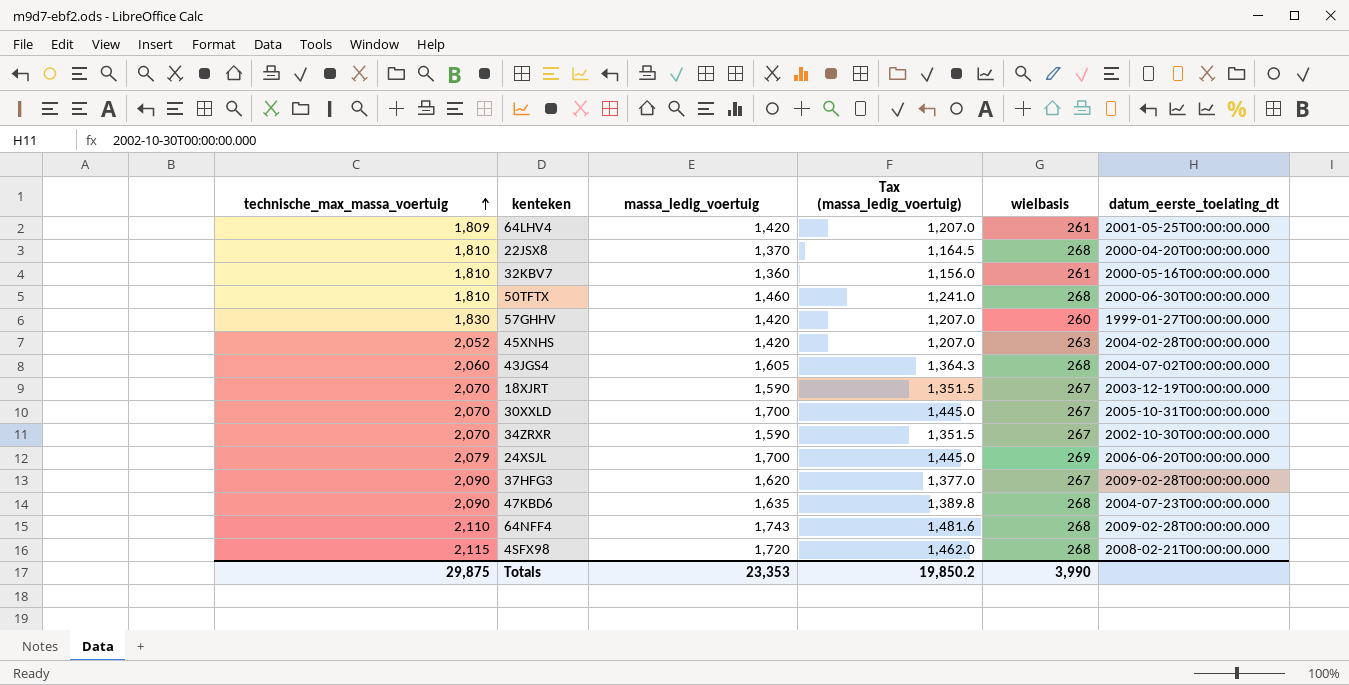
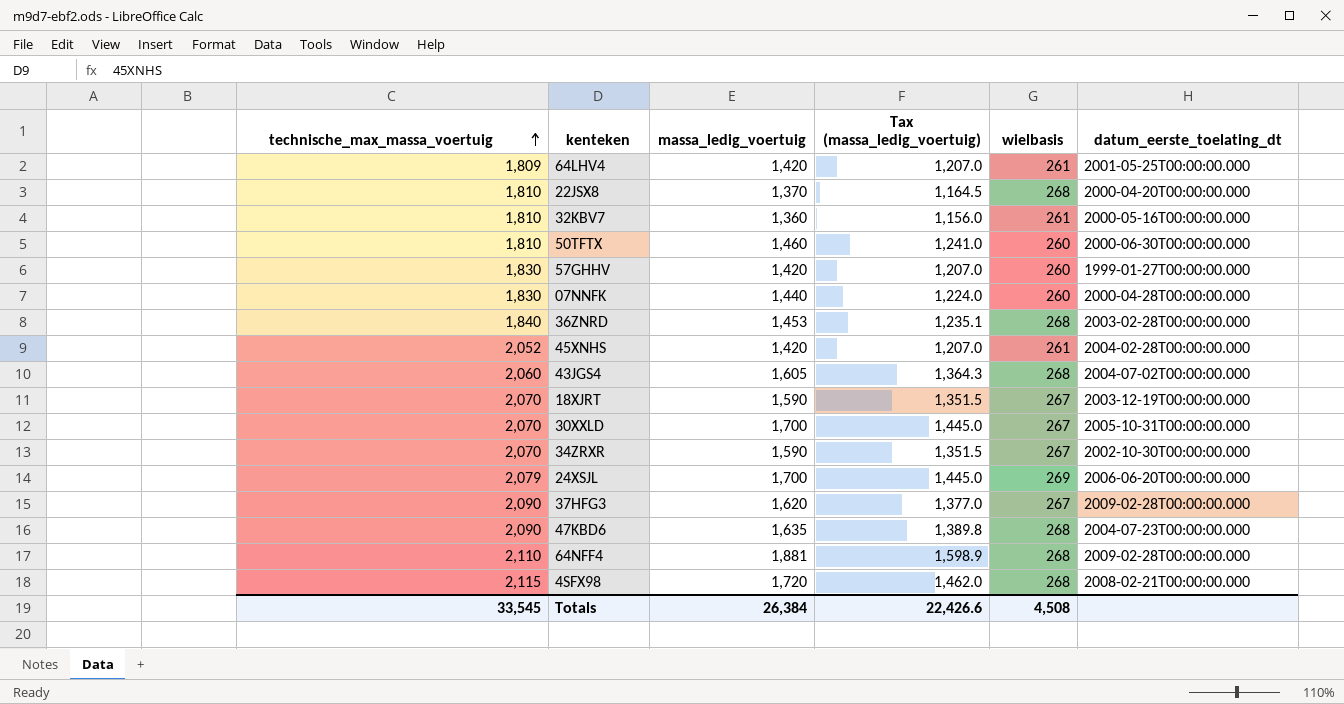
50TFTX | wielbasis: 268 -> 260
row 07NNFK: none -> 1,830 | 1,440 | 1,224.0 | 260 | 2000-04-28T00:00:00.000
row 36ZNRD: none -> 1,840 | 1,453 | 1,235.1 | 268 | 2003-02-28T00:00:00.000
45XNHS | wielbasis: 263 -> 261
64NFF4 | massa_ledig_voertuig: 1,743 -> 1,881
64NFF4 | Tax (massa_ledig_voertuig): 1,481.6 -> 1,598.9
Totals | technische_max_massa_voertuig: 29,875 -> 33,545
Totals | massa_ledig_voertuig: 23,353 -> 26,384
Totals | Tax (massa_ledig_voertuig): 19,850.2 -> 22,426.6
Totals | wielbasis: 3,990 -> 4,508

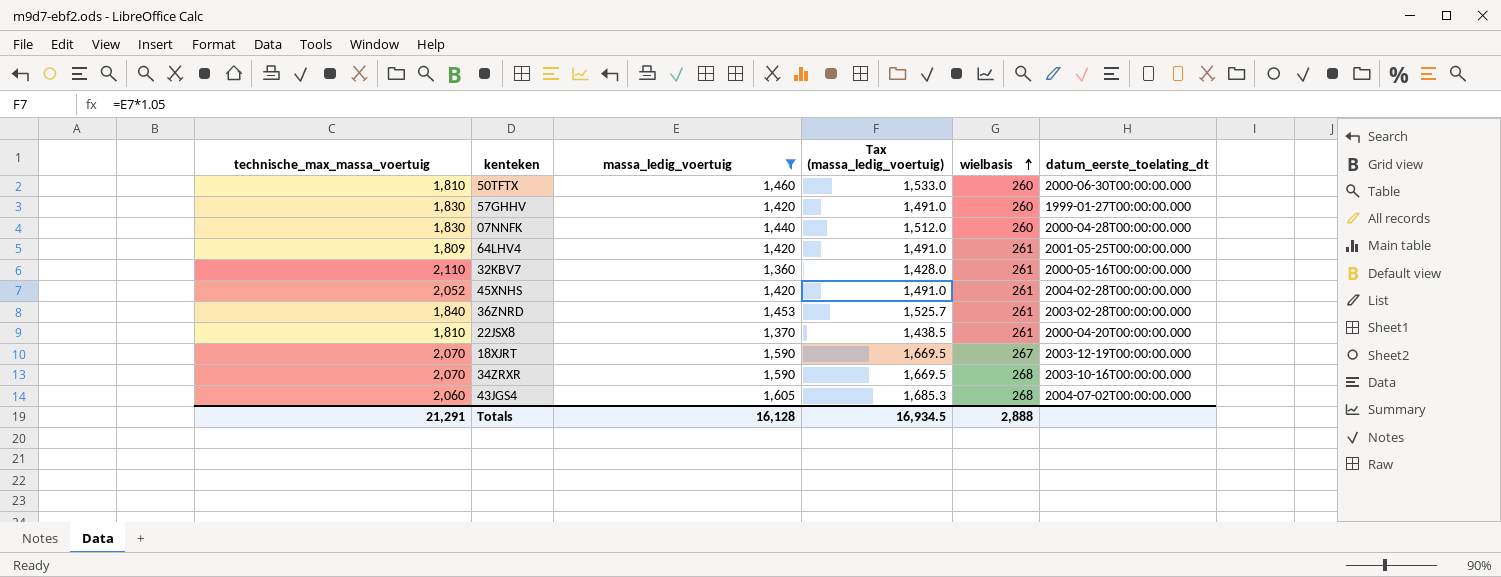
filter: none -> massa_ledig_voertuig <= 1,605
row order: technische_max_massa_voertuig ascending -> wielbasis ascending
column Tax (massa_ledig_voertuig) | formula: [massa_ledig_voertuig] * 0.85 -> [massa_ledig_voertuig] * 1.05
32KBV7 | technische_max_massa_voertuig: 1,810 -> 2,110
36ZNRD | wielbasis: 268 -> 261
22JSX8 | wielbasis: 268 -> 261
34ZRXR | wielbasis: 267 -> 268
34ZRXR | datum_eerste_toelating_dt: 2002-10-30T00:00:00.000 -> 2003-10-16T00:00:00.000
Totals | technische_max_massa_voertuig: 33,545 -> 21,291
Totals | massa_ledig_voertuig: 26,384 -> 16,128
Totals | Tax (massa_ledig_voertuig): 22,426.6 -> 16,934.5
Totals | wielbasis: 4,508 -> 2,888

